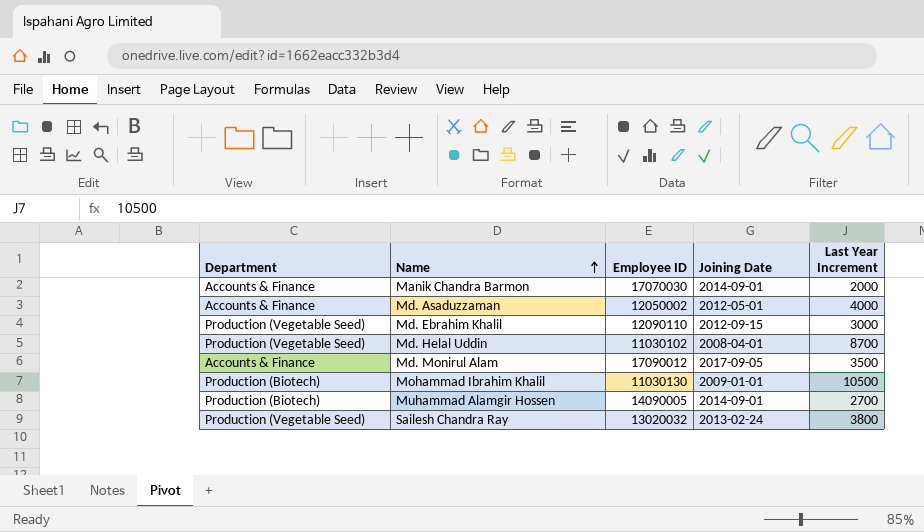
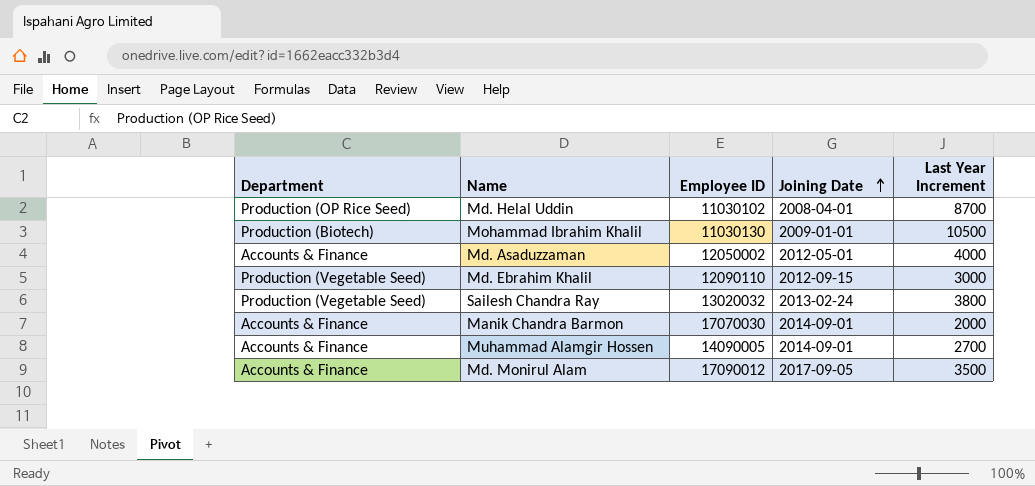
row order: Name ascending -> Joining Date ascending
Md. Helal Uddin | Department: Production (Vegetable Seed) -> Production (OP Rice Seed)
Muhammad Alamgir Hossen | Department: Production (Biotech) -> Accounts & Finance

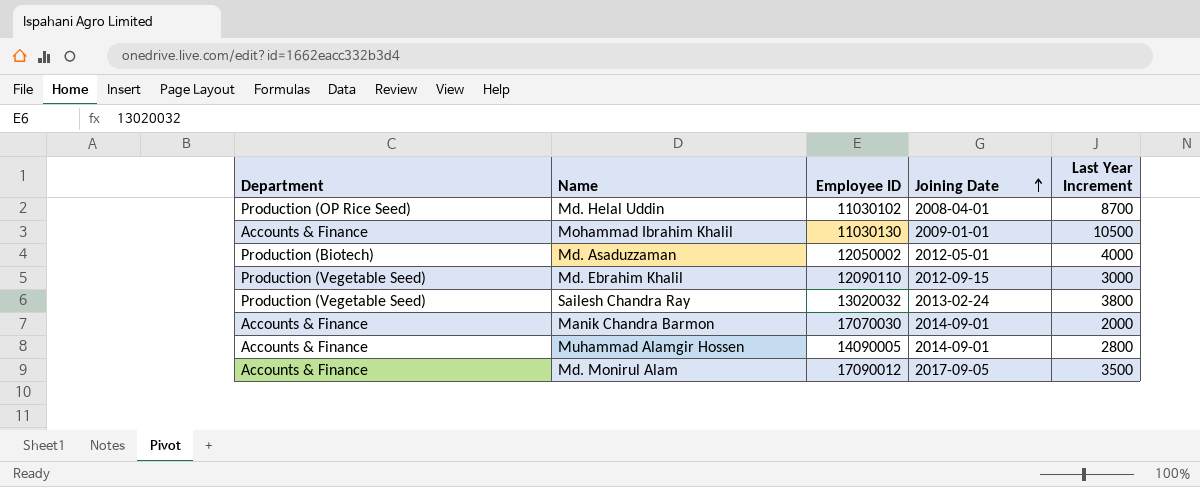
Mohammad Ibrahim Khalil | Department: Production (Biotech) -> Accounts & Finance
Md. Asaduzzaman | Department: Accounts & Finance -> Production (Biotech)
Muhammad Alamgir Hossen | Last Year Increment: 2700 -> 2800

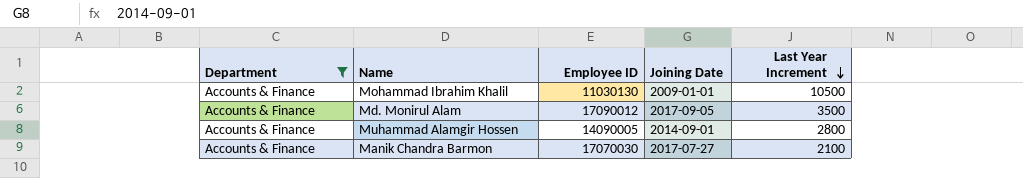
filter: none -> Department = Accounts & Finance
row order: Joining Date ascending -> Last Year Increment descending
Manik Chandra Barmon | Joining Date: 2014-09-01 -> 2017-07-27
Manik Chandra Barmon | Last Year Increment: 2000 -> 2100

